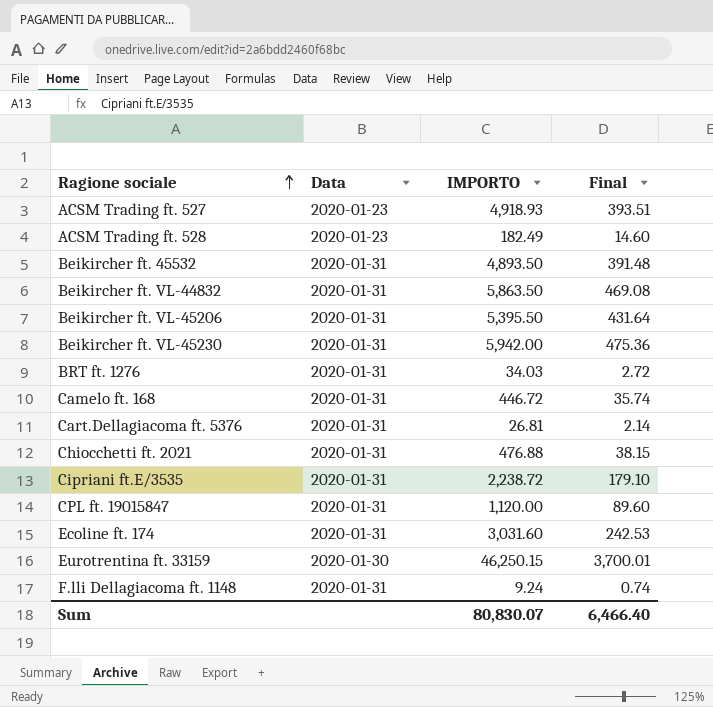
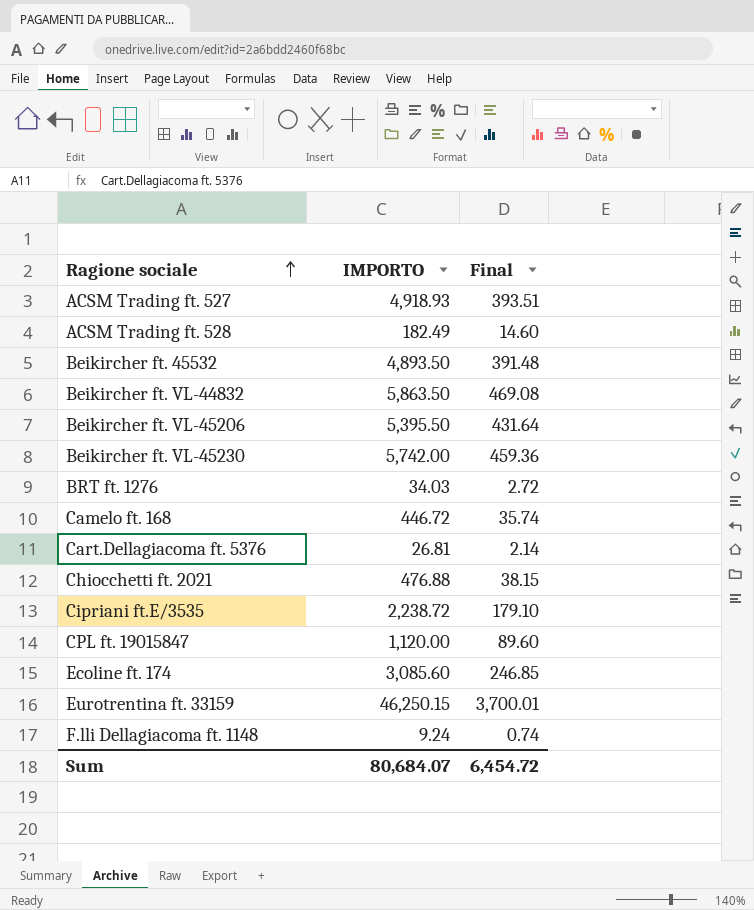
column Data | position: 2 -> none
Beikircher ft. VL-45230 | IMPORTO: 5,942.00 -> 5,742.00
Beikircher ft. VL-45230 | Final: 475.36 -> 459.36
Ecoline ft. 174 | IMPORTO: 3,031.60 -> 3,085.60
Ecoline ft. 174 | Final: 242.53 -> 246.85
Sum | IMPORTO: 80,830.07 -> 80,684.07
Sum | Final: 6,466.40 -> 6,454.72

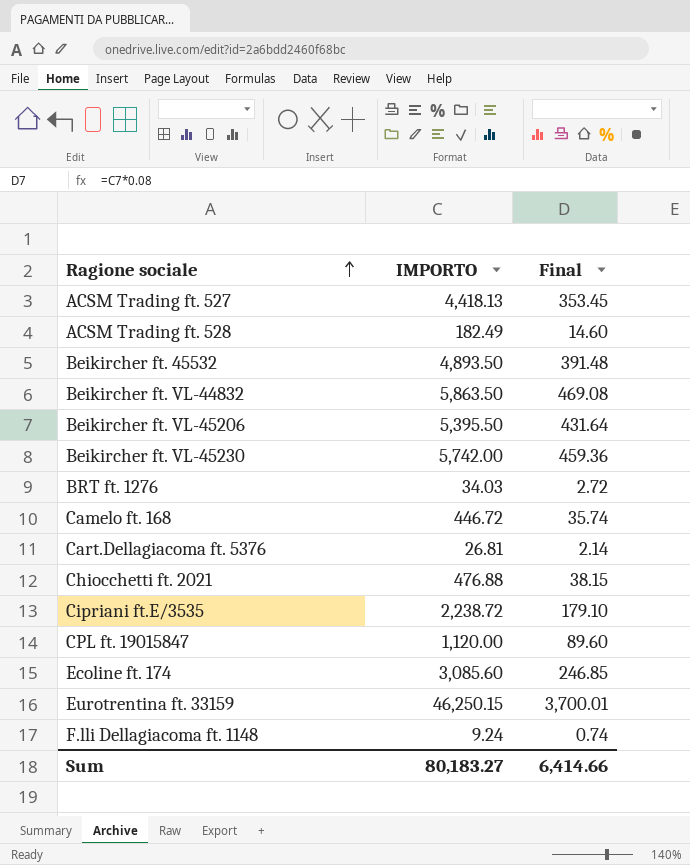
ACSM Trading ft. 527 | IMPORTO: 4,918.93 -> 4,418.13
ACSM Trading ft. 527 | Final: 393.51 -> 353.45
Sum | IMPORTO: 80,684.07 -> 80,183.27
Sum | Final: 6,454.72 -> 6,414.66

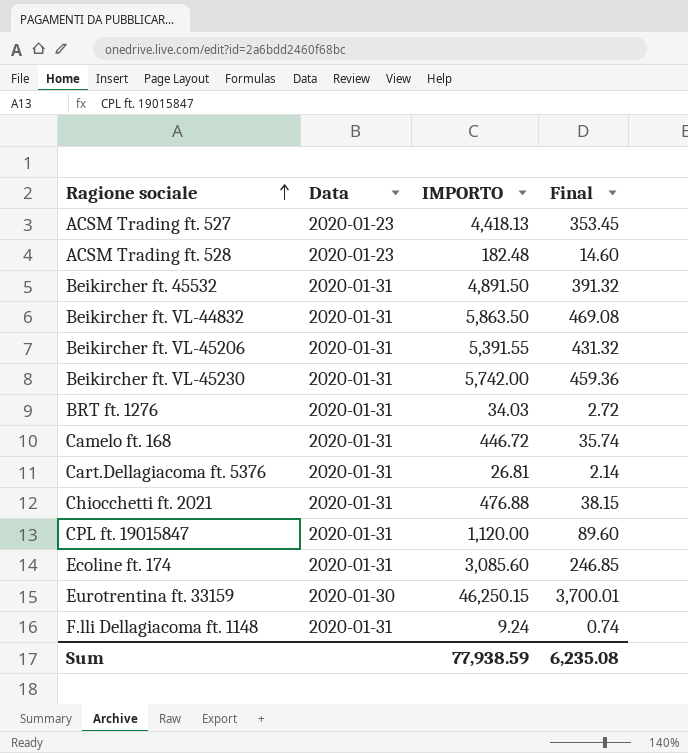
column Data | position: none -> 2
row Cipriani ft.E/3535: 2,238.72 | 179.10 -> none
ACSM Trading ft. 528 | IMPORTO: 182.49 -> 182.48
Beikircher ft. 45532 | IMPORTO: 4,893.50 -> 4,891.50
Beikircher ft. 45532 | Final: 391.48 -> 391.32
Beikircher ft. VL-45206 | IMPORTO: 5,395.50 -> 5,391.55
Beikircher ft. VL-45206 | Final: 431.64 -> 431.32
Sum | IMPORTO: 80,183.27 -> 77,938.59
Sum | Final: 6,414.66 -> 6,235.08

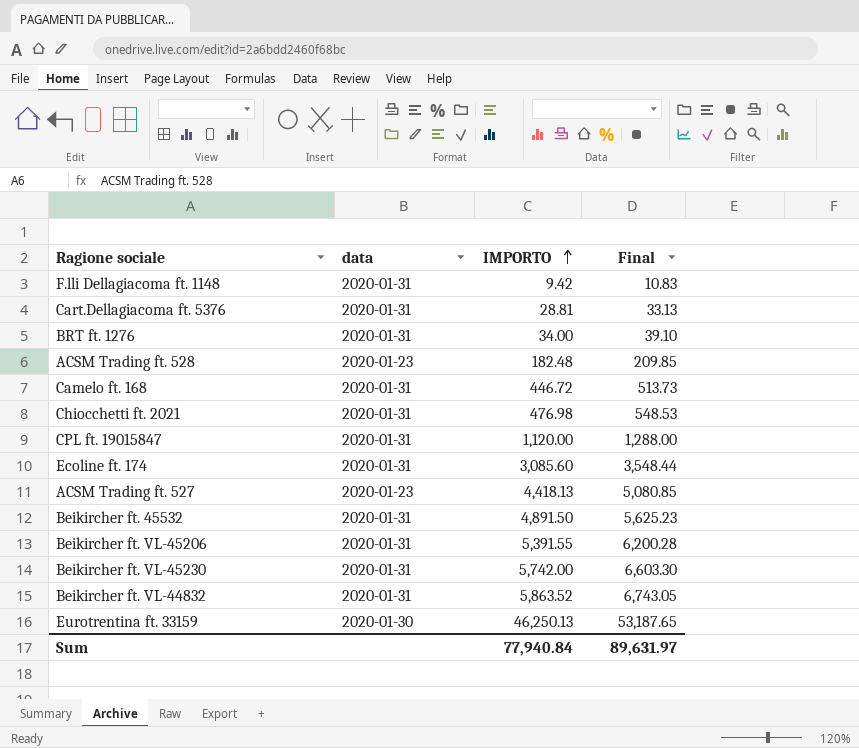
row order: Ragione sociale ascending -> IMPORTO ascending
column name: Data -> data
column Final | formula: [IMPORTO] * 0.08 -> [IMPORTO] * 1.15
F.lli Dellagiacoma ft. 1148 | IMPORTO: 9.24 -> 9.42
Cart.Dellagiacoma ft. 5376 | IMPORTO: 26.81 -> 28.81
BRT ft. 1276 | IMPORTO: 34.03 -> 34.00
Chiocchetti ft. 2021 | IMPORTO: 476.88 -> 476.98
Beikircher ft. VL-44832 | IMPORTO: 5,863.50 -> 5,863.52
Eurotrentina ft. 33159 | IMPORTO: 46,250.15 -> 46,250.13
Sum | IMPORTO: 77,938.59 -> 77,940.84
Sum | Final: 6,235.08 -> 89,631.97

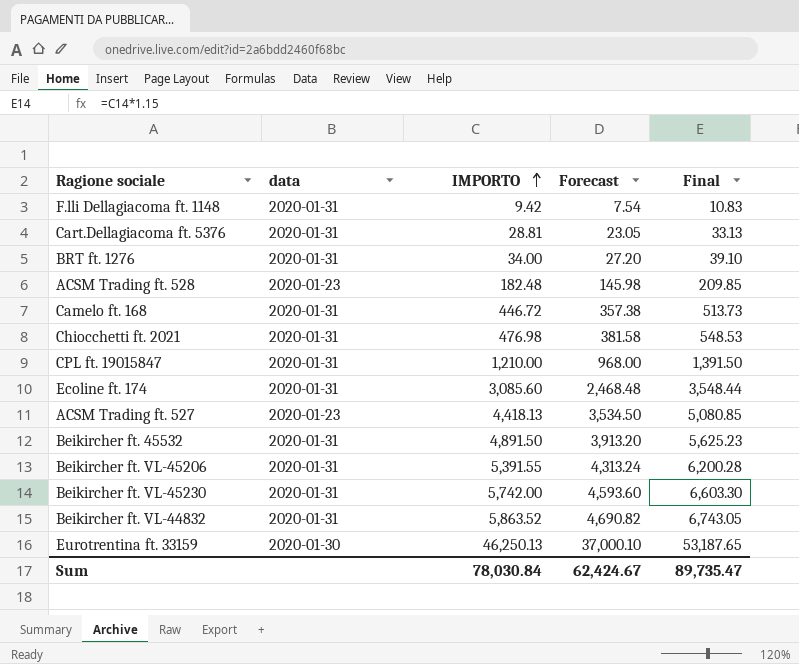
column Forecast | formula: none -> [IMPORTO] * 0.8
CPL ft. 19015847 | IMPORTO: 1,120.00 -> 1,210.00
CPL ft. 19015847 | Final: 1,288.00 -> 1,391.50
Sum | IMPORTO: 77,940.84 -> 78,030.84
Sum | Final: 89,631.97 -> 89,735.47

